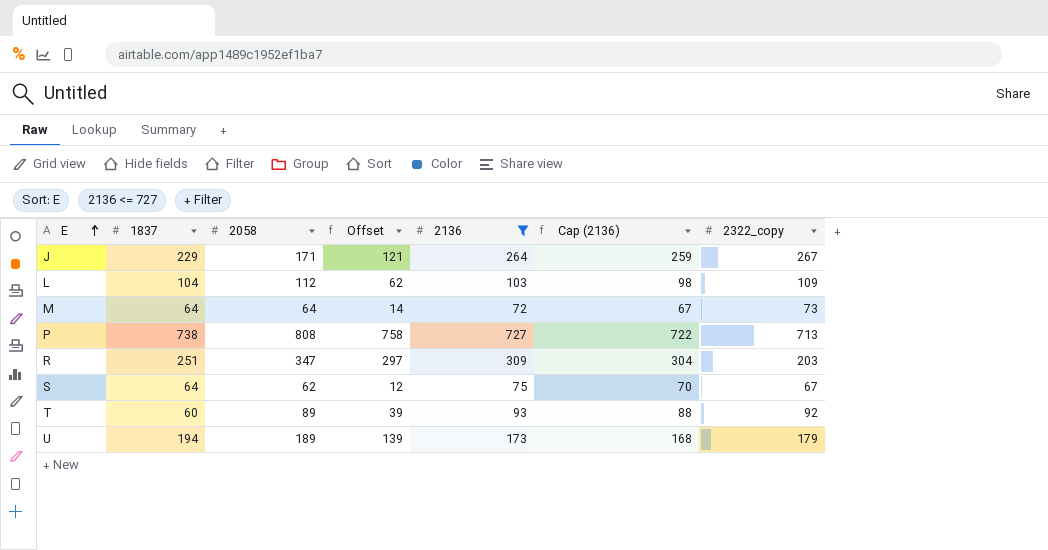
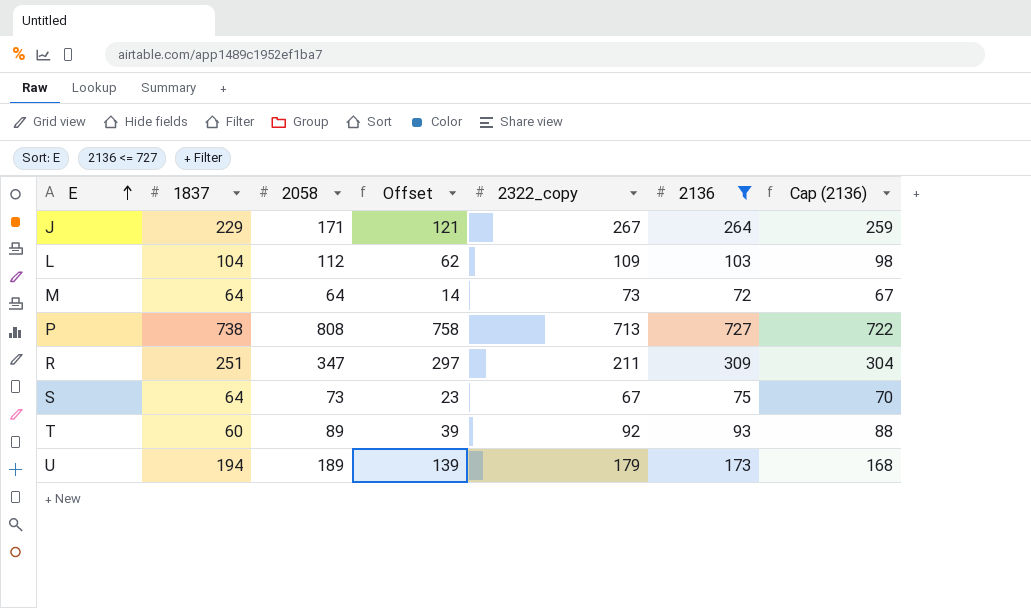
column 2322_copy | position: 7 -> 5
R | 2322_copy: 203 -> 211
S | 2058: 62 -> 73
S | Offset: 12 -> 23

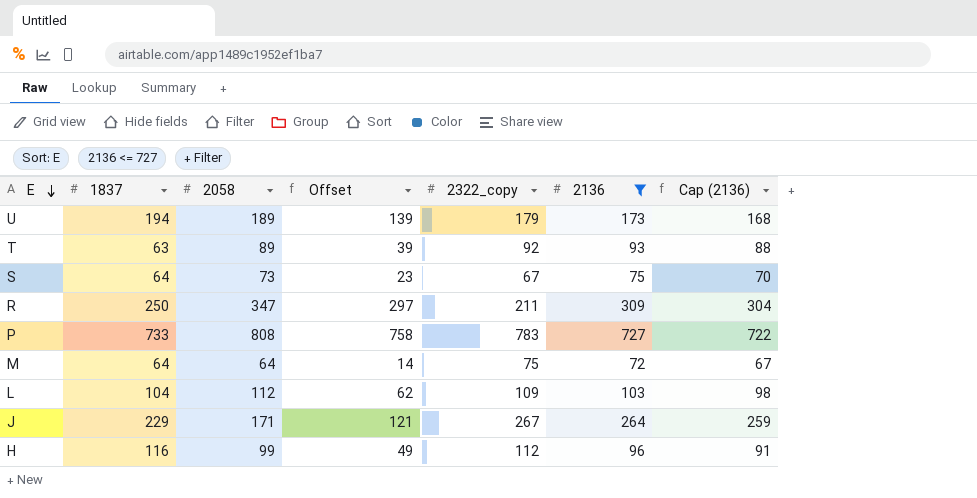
row order: E ascending -> E descending
T | 1837: 60 -> 63
R | 1837: 251 -> 250
P | 1837: 738 -> 733
P | 2322_copy: 713 -> 783
M | 2322_copy: 73 -> 75
row H: none -> 116 | 99 | 49 | 112 | 96 | 91

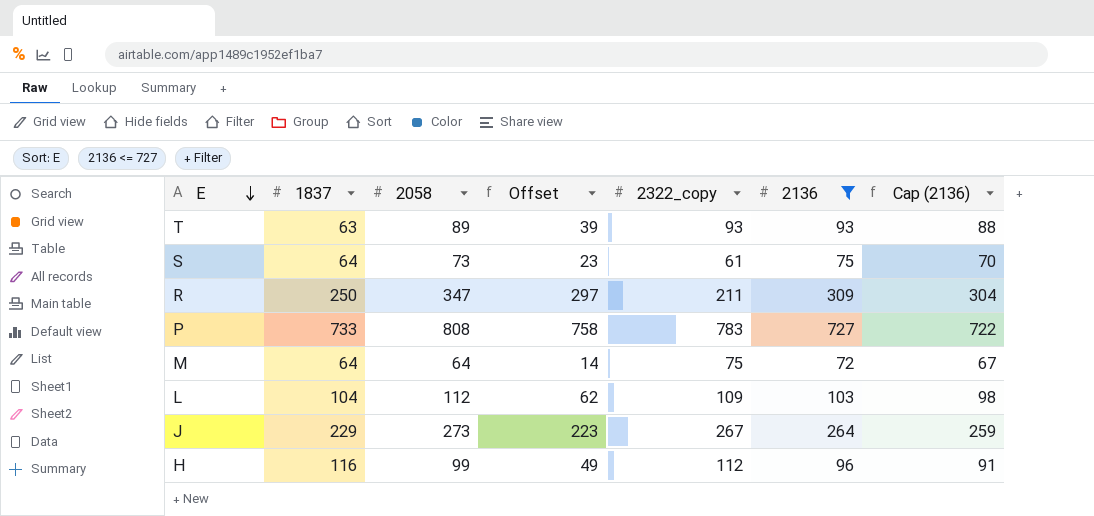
row U: 194 | 189 | 139 | 179 | 173 | 168 -> none
T | 2322_copy: 92 -> 93
S | 2322_copy: 67 -> 61
J | 2058: 171 -> 273
J | Offset: 121 -> 223

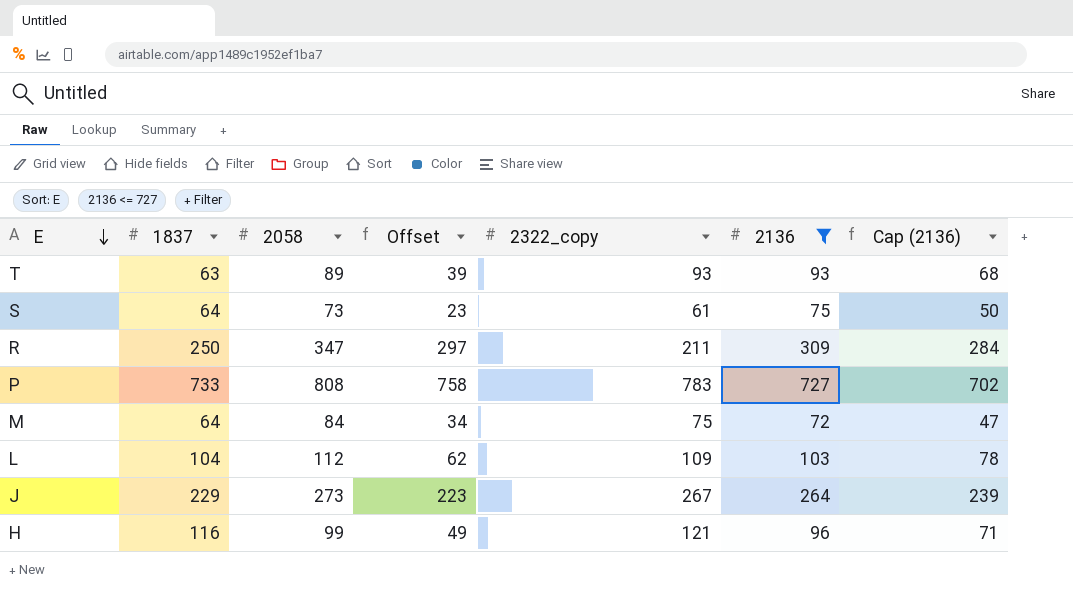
column Cap (2136) | formula: [2136] - 5 -> [2136] - 25
M | 2058: 64 -> 84
M | Offset: 14 -> 34
H | 2322_copy: 112 -> 121

